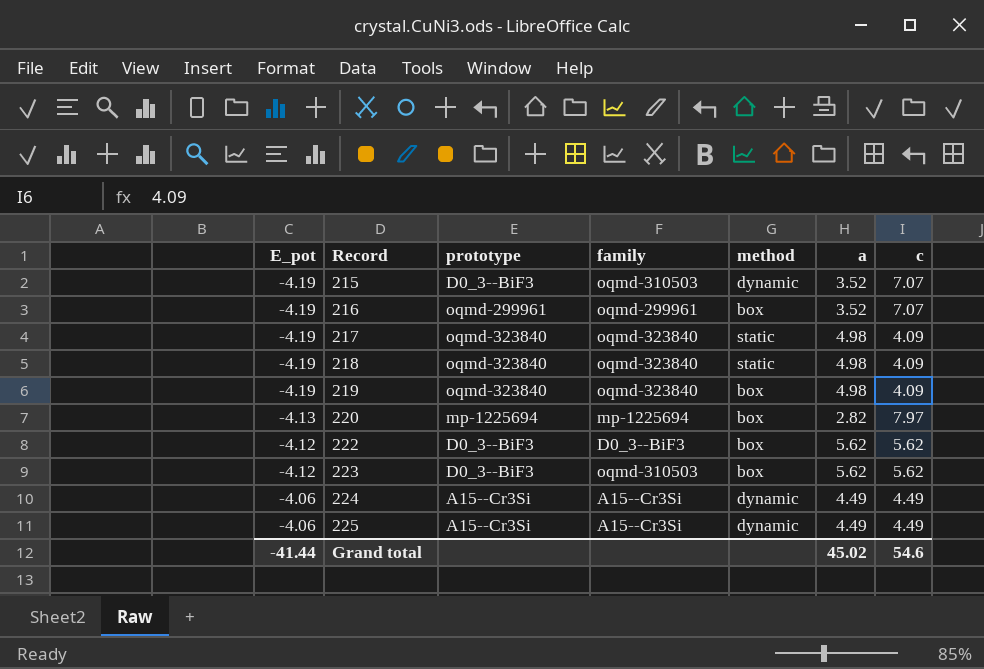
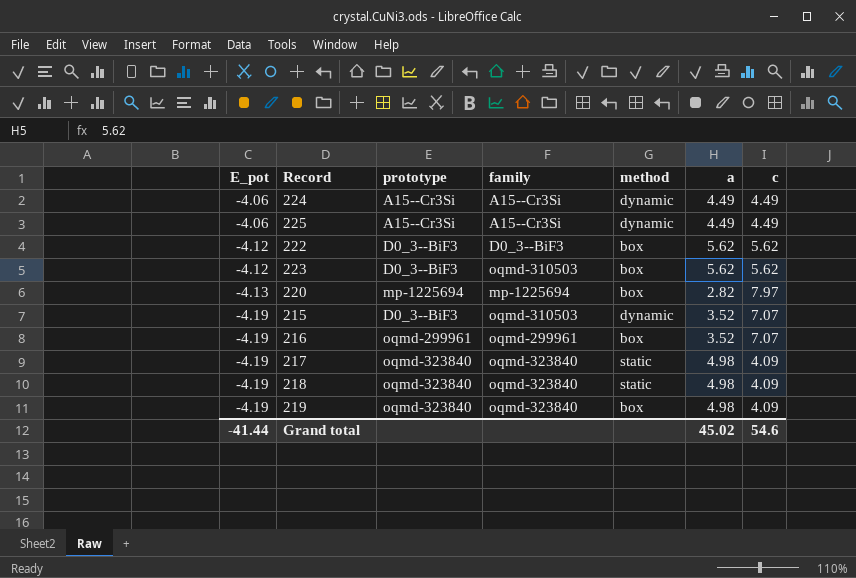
row order: E_pot ascending -> E_pot descending

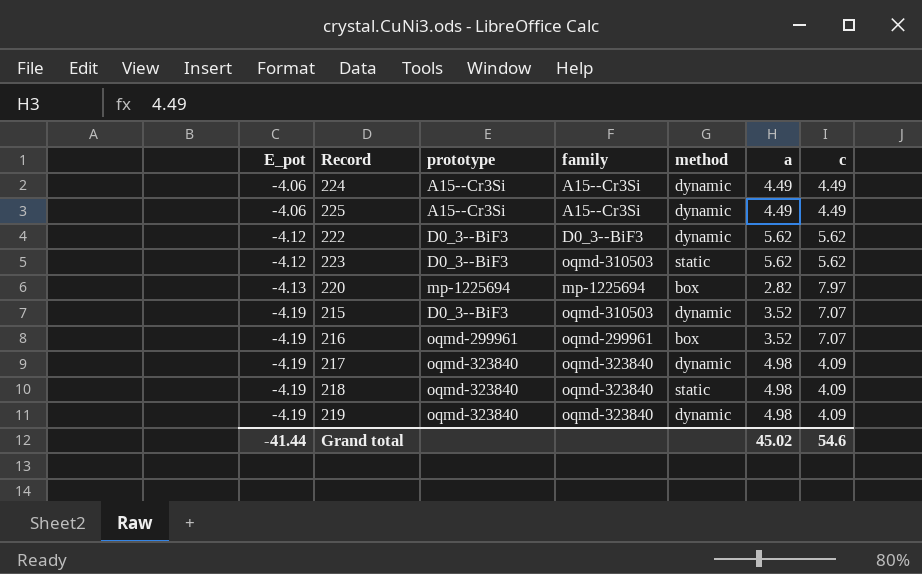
222 | method: box -> dynamic
223 | method: box -> static
217 | method: static -> dynamic
219 | method: box -> dynamic

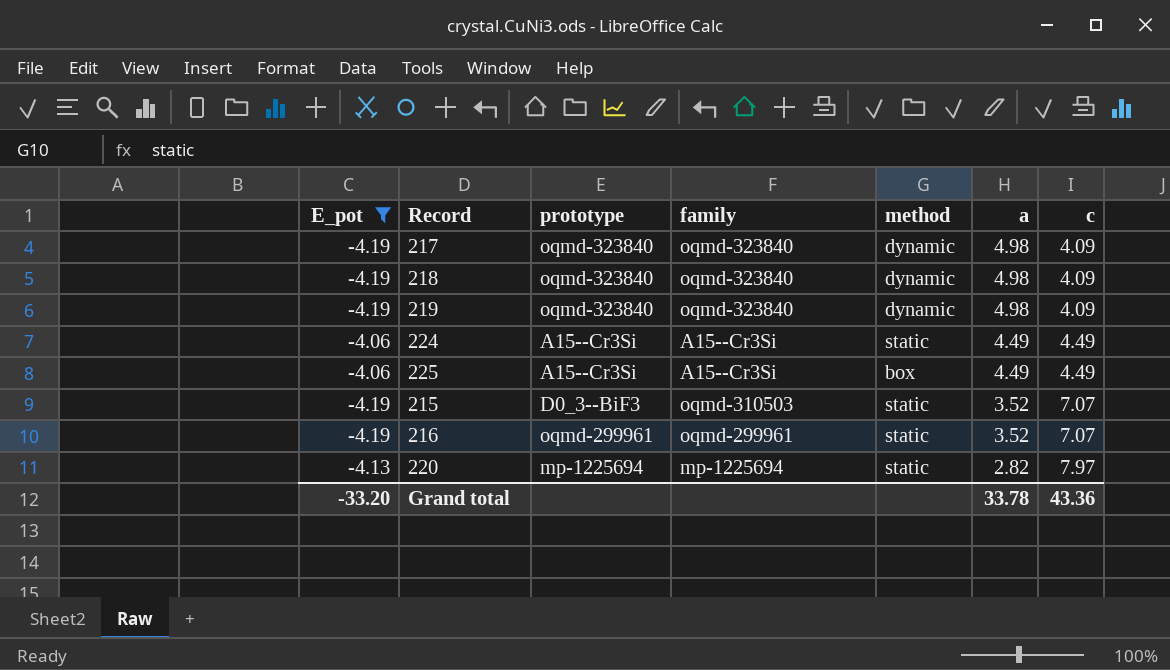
filter: none -> E_pot != -4.12
row order: E_pot descending -> a descending
218 | method: static -> dynamic
224 | method: dynamic -> static
225 | method: dynamic -> box
215 | method: dynamic -> static
216 | method: box -> static
220 | method: box -> static
Grand total | E_pot: -41.44 -> -33.20
Grand total | a: 45.02 -> 33.78
Grand total | c: 54.6 -> 43.36

